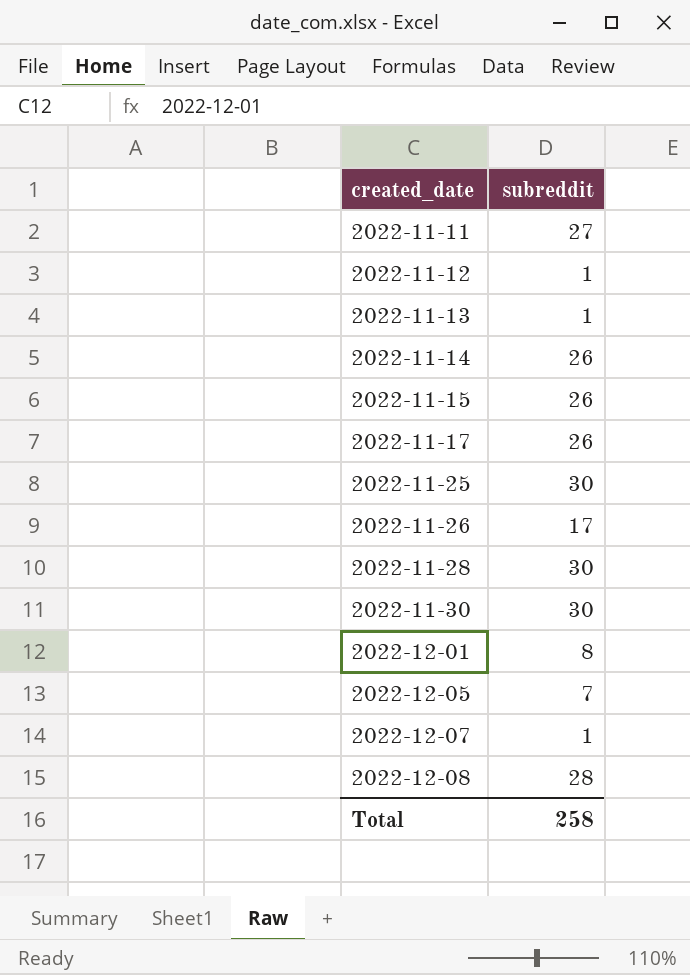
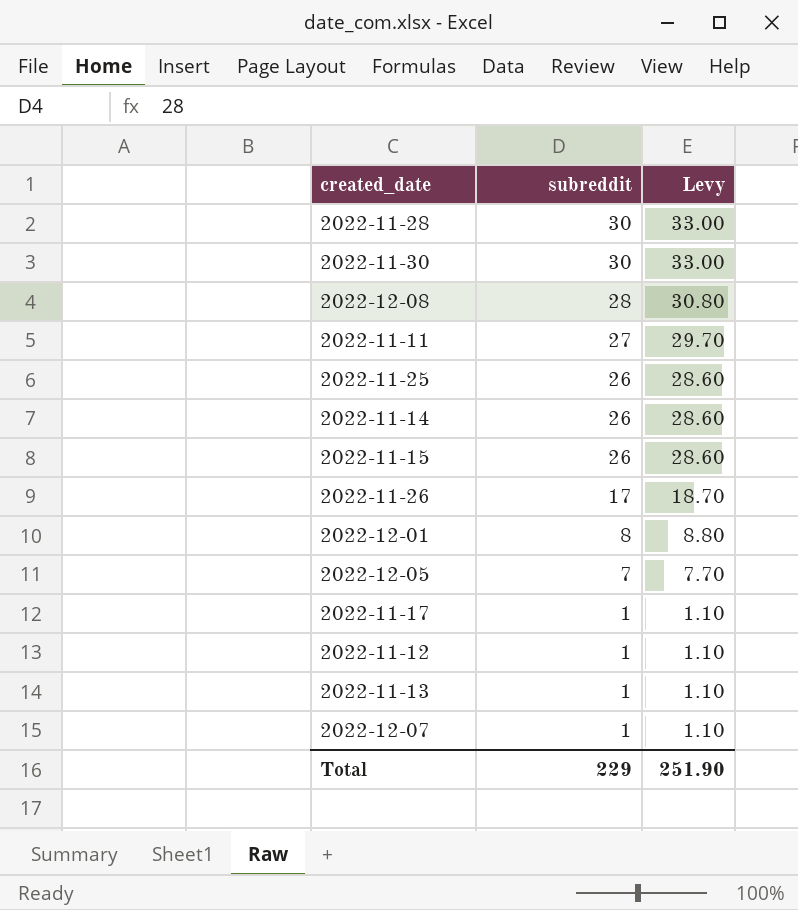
row order: created_date ascending -> subreddit descending
column Levy | formula: none -> [subreddit] * 1.1
2022-11-25 | subreddit: 30 -> 26
2022-11-17 | subreddit: 26 -> 1
Total | subreddit: 258 -> 229

